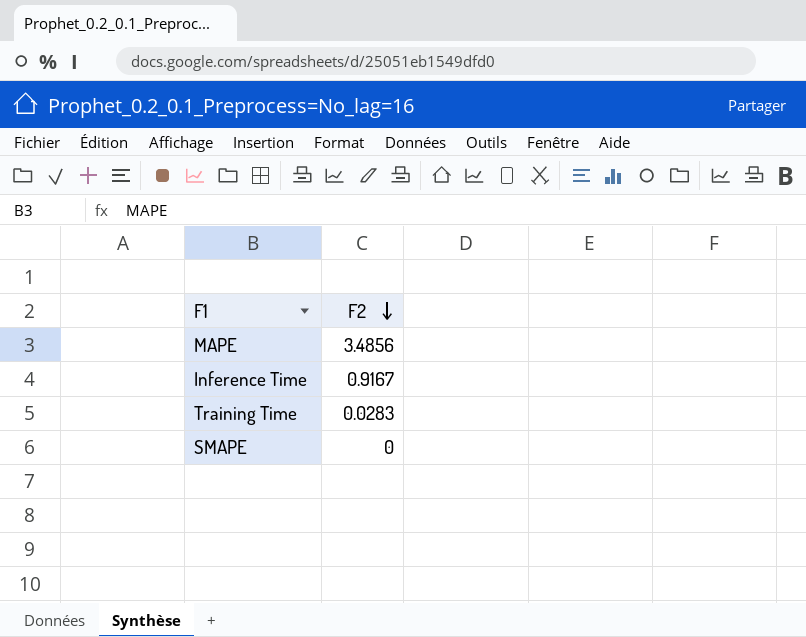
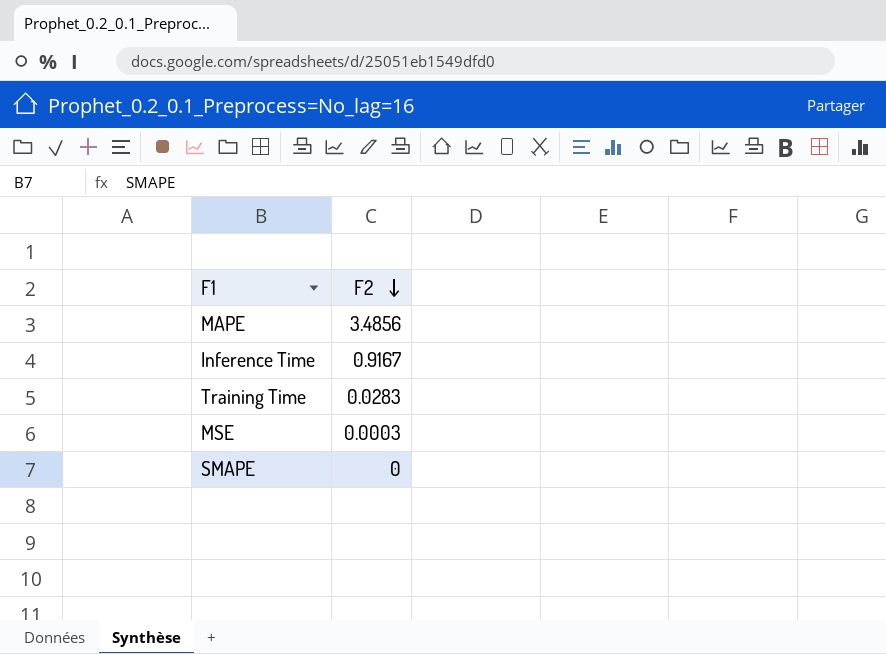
row MSE: none -> 0.0003

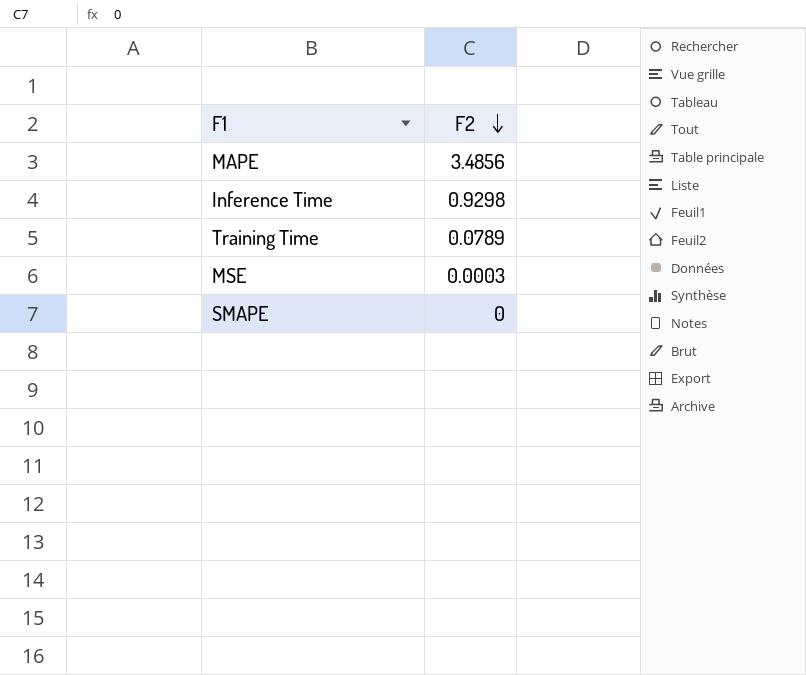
Inference Time | F2: 0.9167 -> 0.9298
Training Time | F2: 0.0283 -> 0.0789

